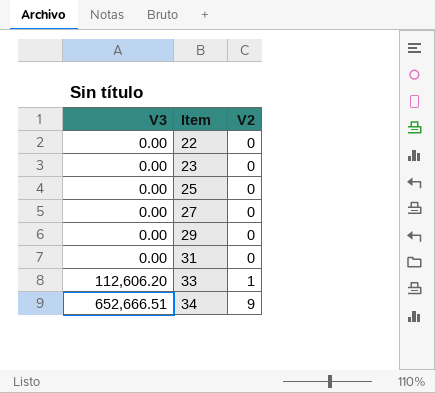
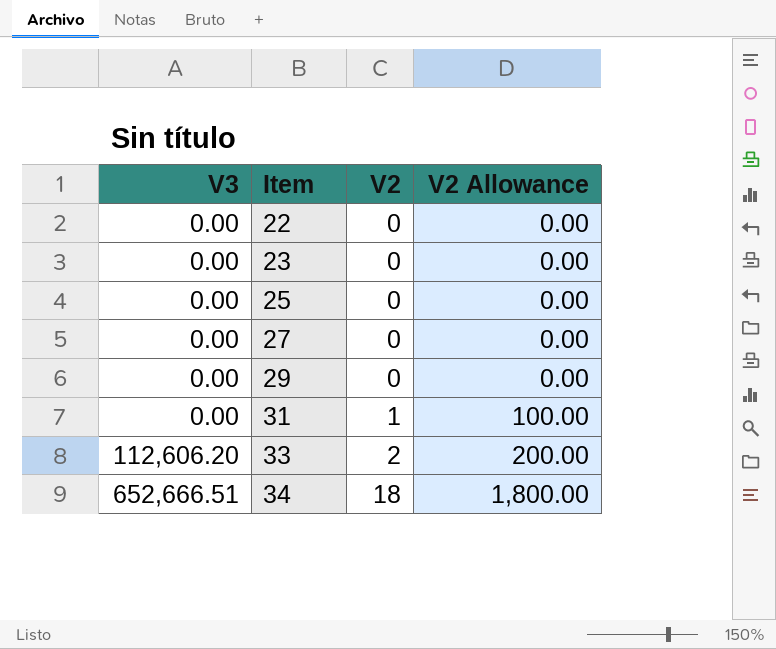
column V2 Allowance | formula: none -> [V2] * 100
31 | V2: 0 -> 1
33 | V2: 1 -> 2
34 | V2: 9 -> 18

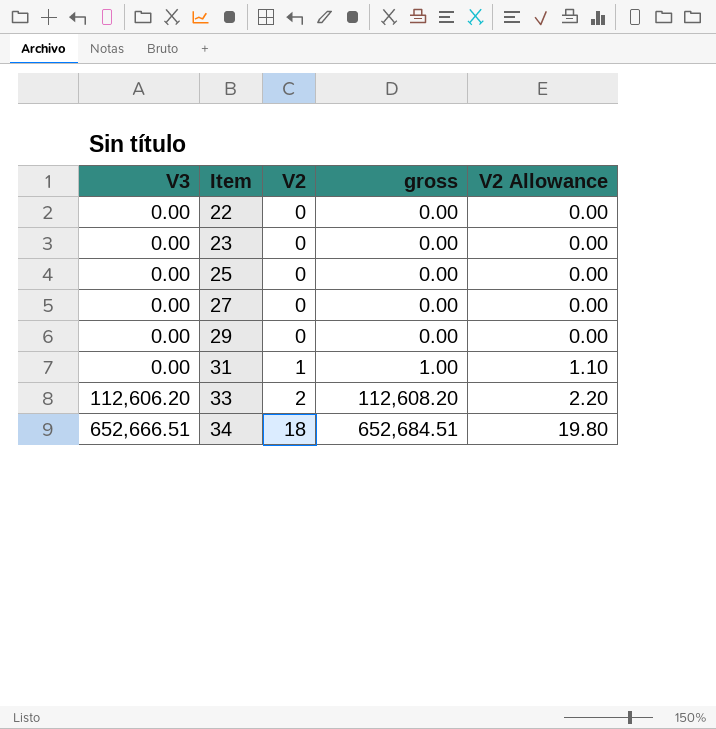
column gross | formula: none -> [V3] + [V2]
column V2 Allowance | formula: [V2] * 100 -> [V2] * 1.1

